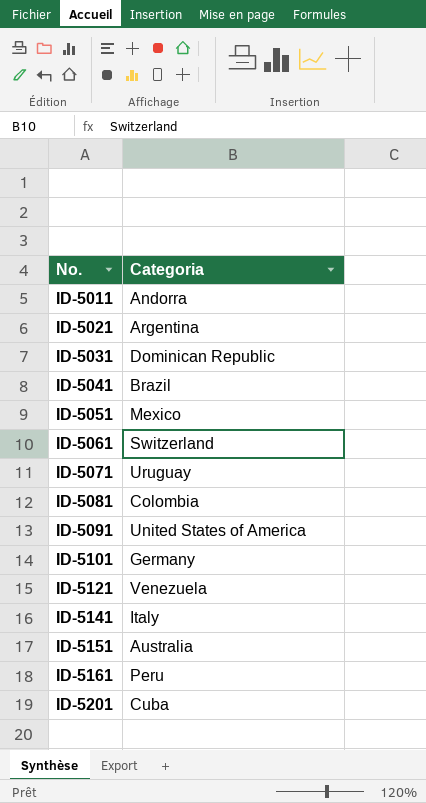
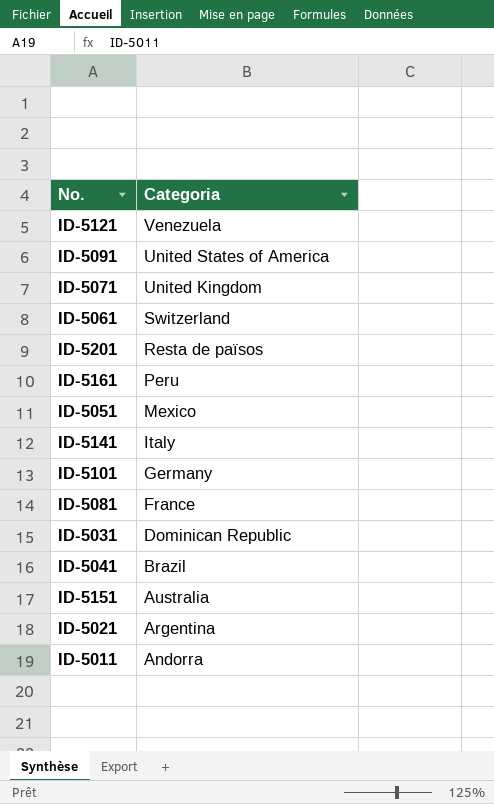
row order: No. ascending -> Categoria descending
ID-5071 | Categoria: Uruguay -> United Kingdom
ID-5201 | Categoria: Cuba -> Resta de països
ID-5081 | Categoria: Colombia -> France

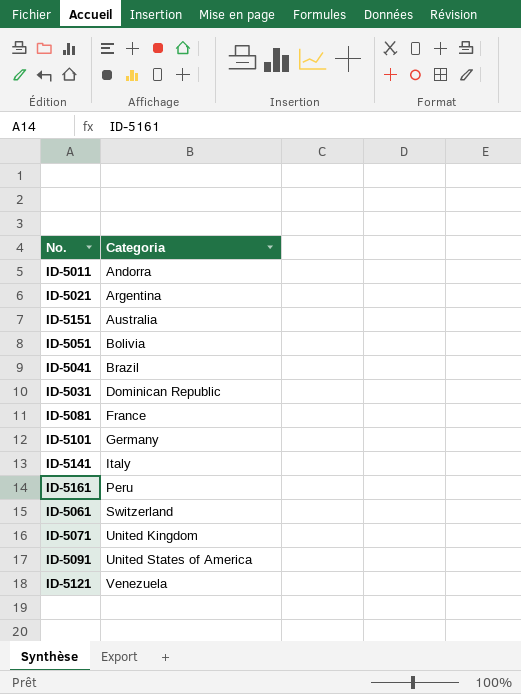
row order: Categoria descending -> Categoria ascending
row ID-5201: Resta de països -> none
ID-5051 | Categoria: Mexico -> Bolivia

